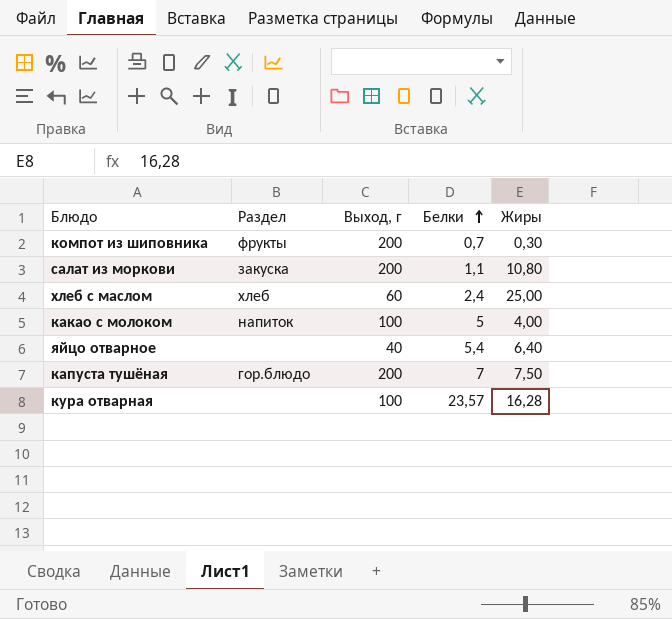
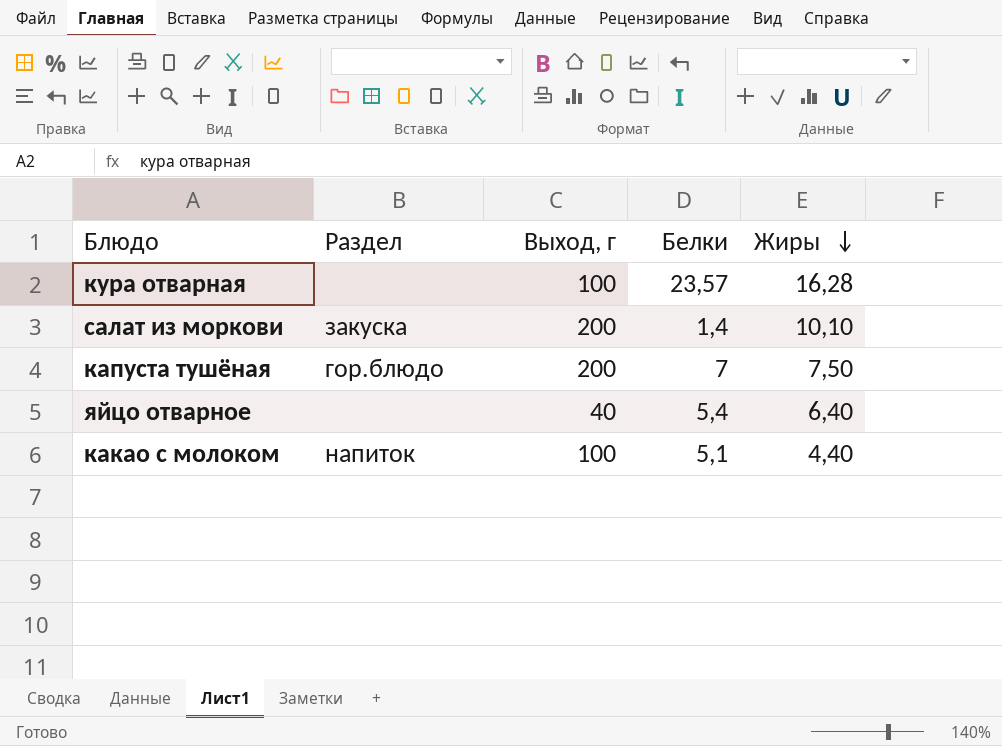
row order: Белки ascending -> Жиры descending
row компот из шиповника: фрукты | 200 | 0,7 | 0,30 -> none
row хлеб с маслом: хлеб | 60 | 2,4 | 25,00 -> none
салат из моркови | Белки: 1,1 -> 1,4
салат из моркови | Жиры: 10,80 -> 10,10
какао с молоком | Белки: 5 -> 5,1
какао с молоком | Жиры: 4,00 -> 4,40

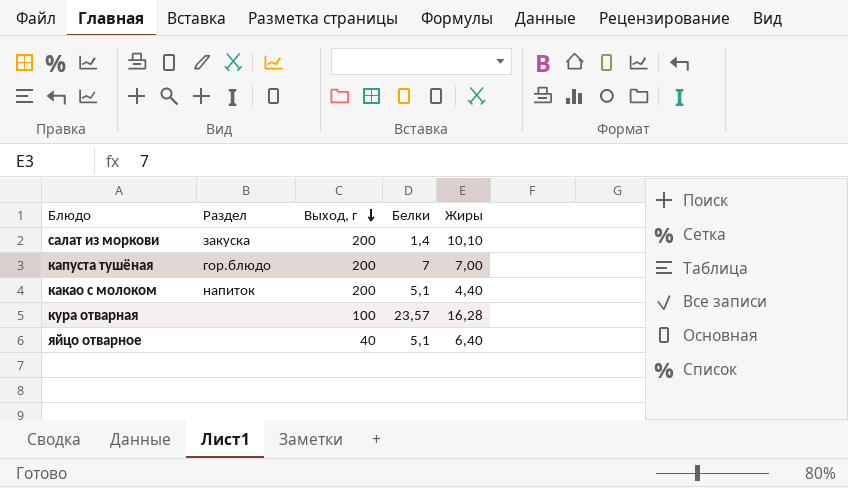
row order: Жиры descending -> Выход, г descending
капуста тушёная | Жиры: 7,50 -> 7,00
какао с молоком | Выход, г: 100 -> 200
яйцо отварное | Белки: 5,4 -> 5,1

